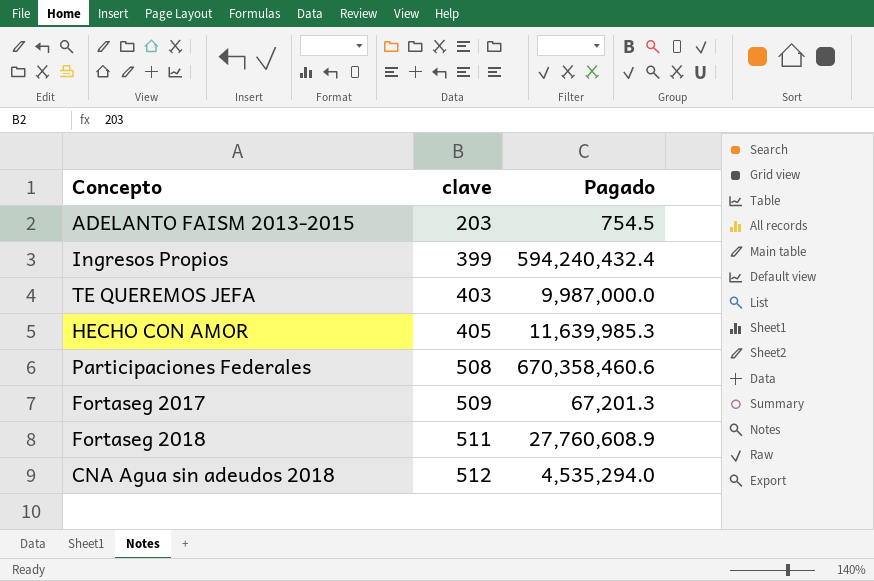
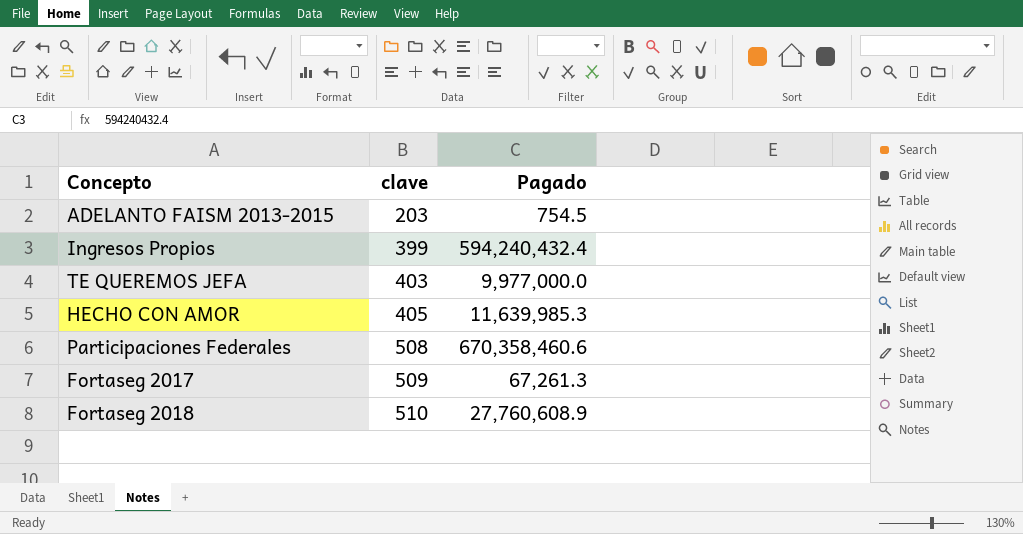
row CNA Agua sin adeudos 2018: 512 | 4,535,294.0 -> none
TE QUEREMOS JEFA | Pagado: 9,987,000.0 -> 9,977,000.0
Fortaseg 2017 | Pagado: 67,201.3 -> 67,261.3
Fortaseg 2018 | clave: 511 -> 510

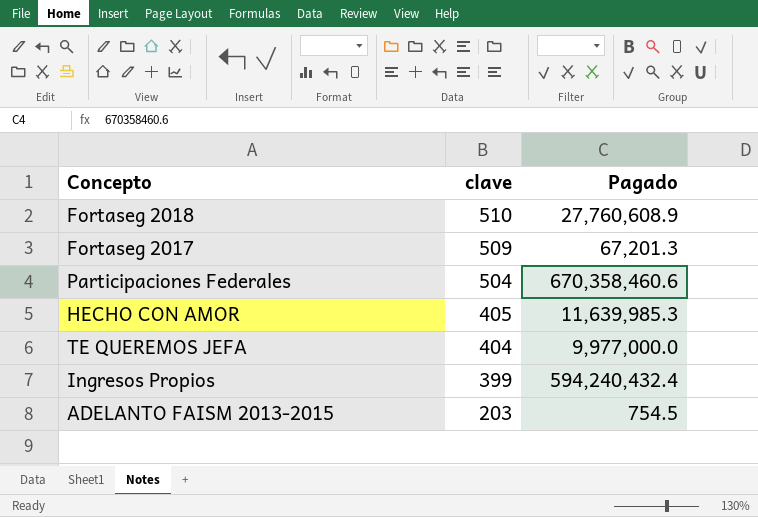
row order: clave ascending -> clave descending
Fortaseg 2017 | Pagado: 67,261.3 -> 67,201.3
Participaciones Federales | clave: 508 -> 504
TE QUEREMOS JEFA | clave: 403 -> 404

